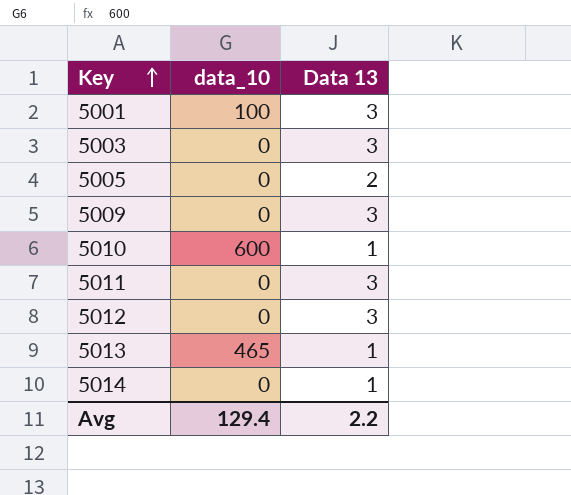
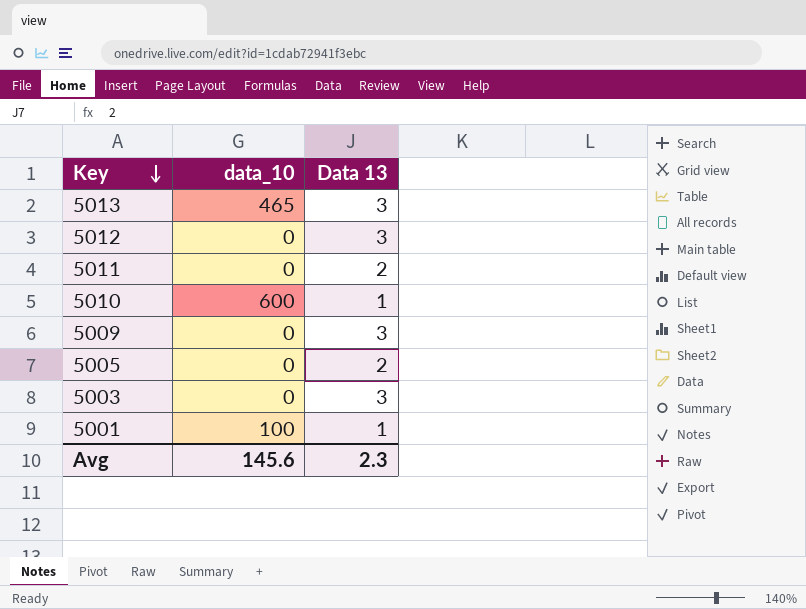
row order: Key ascending -> Key descending
row 5014: 0 | 1 -> none
5013 | Data 13: 1 -> 3
5011 | Data 13: 3 -> 2
5001 | Data 13: 3 -> 1
Avg | data_10: 129.4 -> 145.6
Avg | Data 13: 2.2 -> 2.3

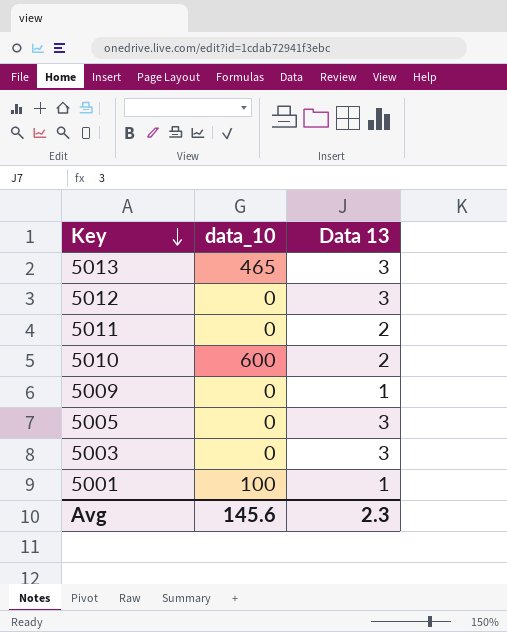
5010 | Data 13: 1 -> 2
5009 | Data 13: 3 -> 1
5005 | Data 13: 2 -> 3

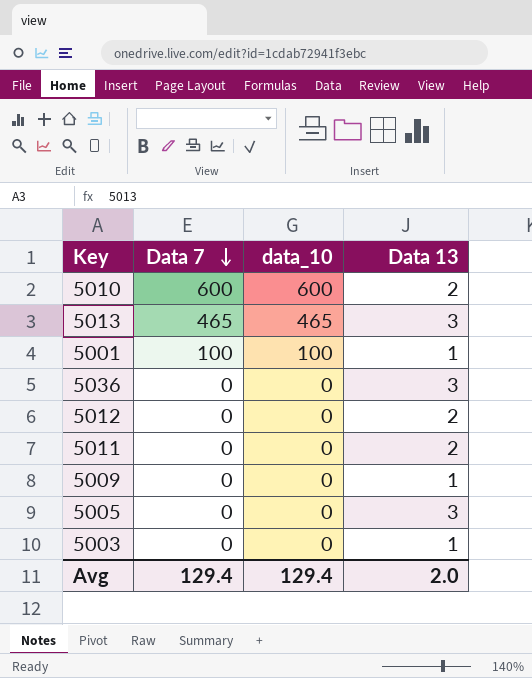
row order: Key descending -> Data 7 descending
column Data 7 | position: none -> 2
row 5036: none -> 0 | 0 | 3
5012 | Data 13: 3 -> 2
5003 | Data 13: 3 -> 1
Avg | data_10: 145.6 -> 129.4
Avg | Data 13: 2.3 -> 2.0

